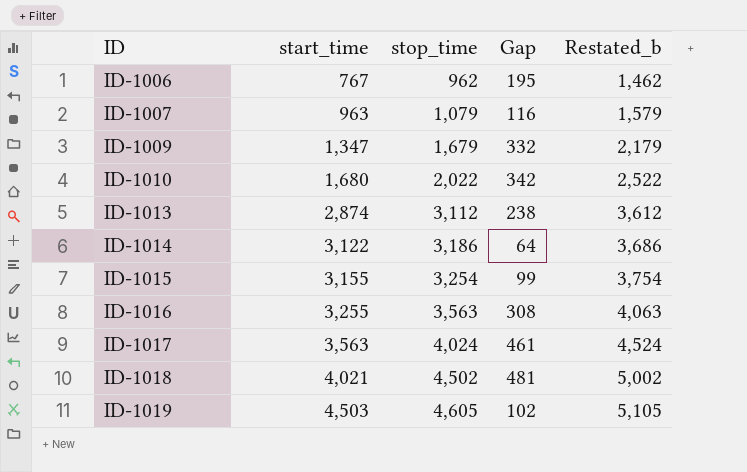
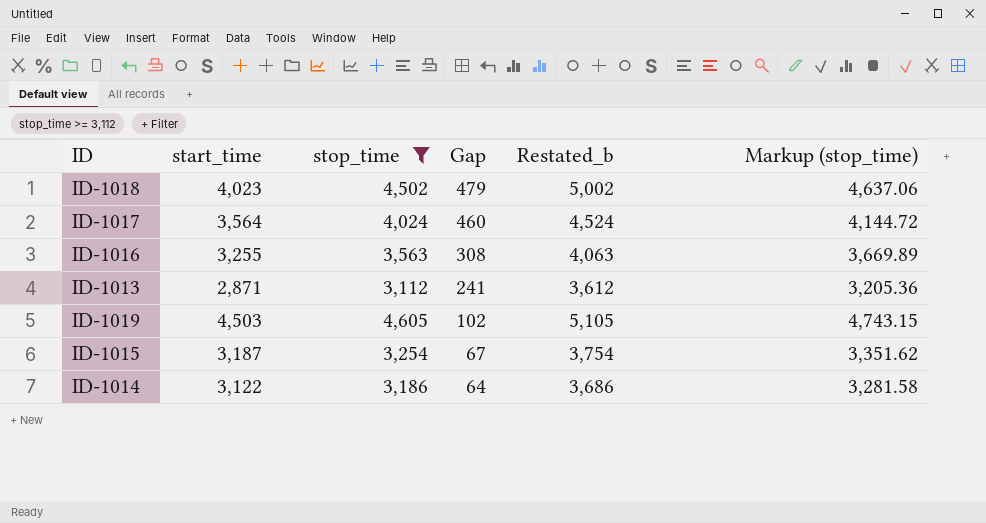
filter: none -> stop_time >= 3,112
row order: ID ascending -> Gap descending
column Markup (stop_time) | formula: none -> [stop_time] * 1.03
ID-1018 | start_time: 4,021 -> 4,023
ID-1018 | Gap: 481 -> 479
ID-1017 | start_time: 3,563 -> 3,564
ID-1017 | Gap: 461 -> 460
ID-1013 | start_time: 2,874 -> 2,871
ID-1013 | Gap: 238 -> 241
ID-1015 | start_time: 3,155 -> 3,187
ID-1015 | Gap: 99 -> 67

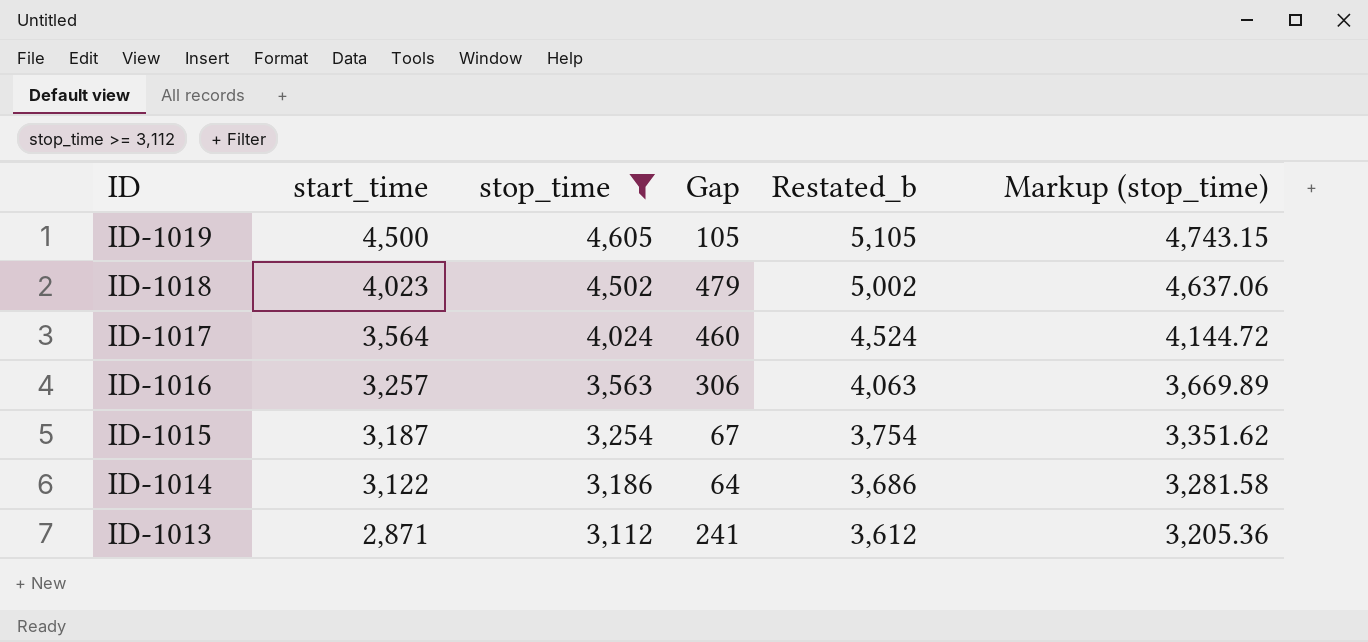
row order: Gap descending -> ID descending
ID-1019 | start_time: 4,503 -> 4,500
ID-1019 | Gap: 102 -> 105
ID-1016 | start_time: 3,255 -> 3,257
ID-1016 | Gap: 308 -> 306

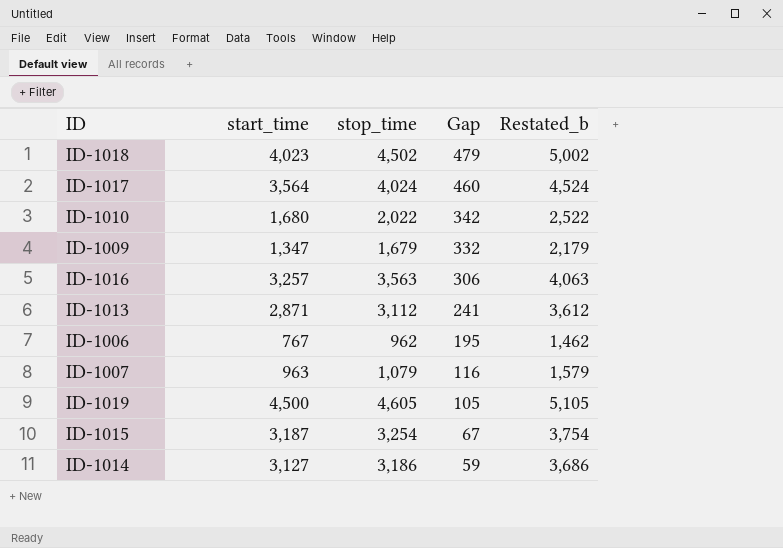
filter: stop_time >= 3,112 -> none
row order: ID descending -> Gap descending
column Markup (stop_time) | formula: [stop_time] * 1.03 -> none
ID-1014 | start_time: 3,122 -> 3,127
ID-1014 | Gap: 64 -> 59

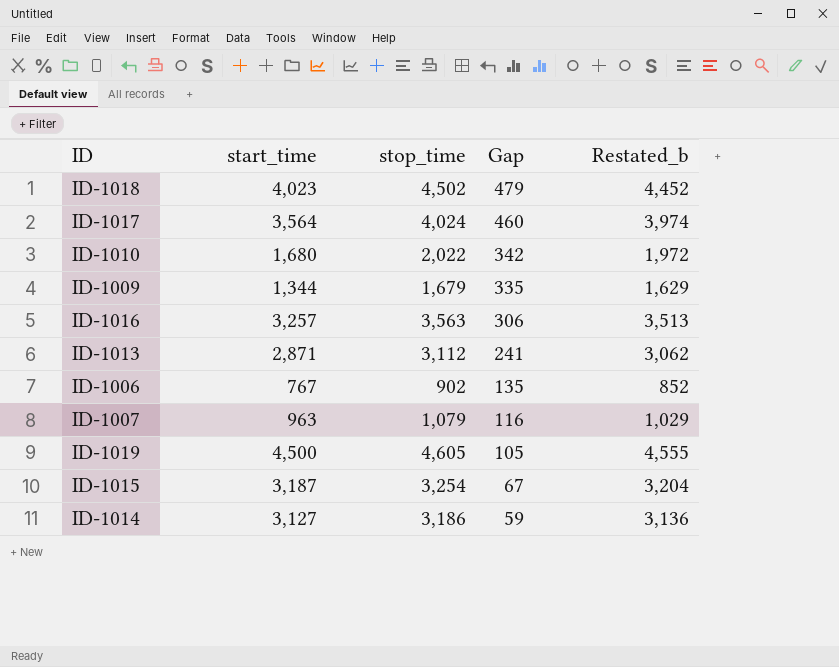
column Restated_b | formula: [stop_time] + 500 -> [stop_time] - 50
ID-1009 | start_time: 1,347 -> 1,344
ID-1009 | Gap: 332 -> 335
ID-1006 | stop_time: 962 -> 902
ID-1006 | Gap: 195 -> 135

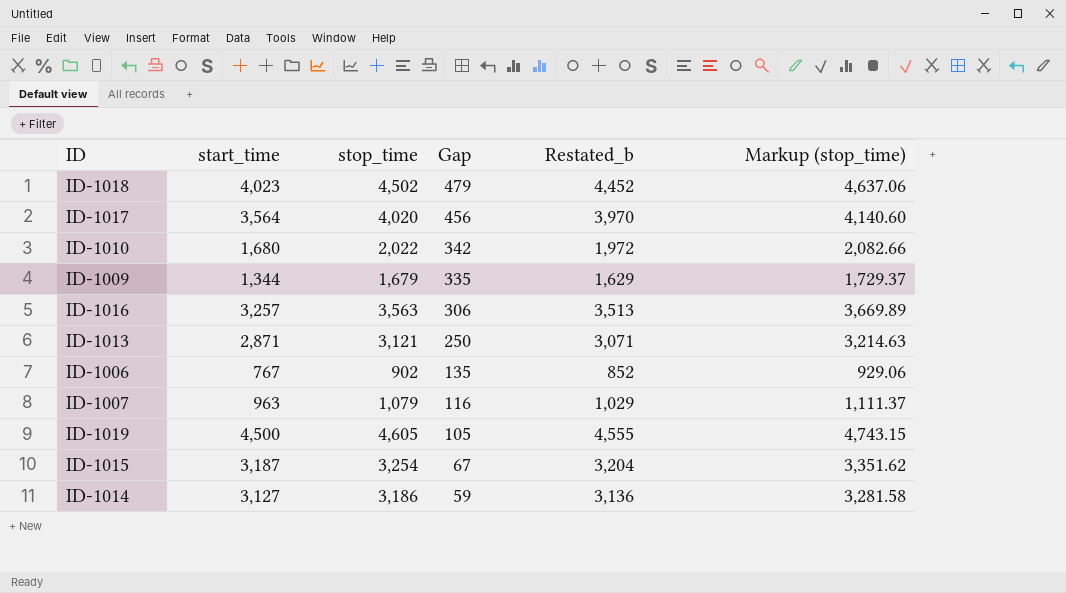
column Markup (stop_time) | formula: none -> [stop_time] * 1.03
ID-1017 | stop_time: 4,024 -> 4,020
ID-1017 | Gap: 460 -> 456
ID-1017 | Restated_b: 3,974 -> 3,970
ID-1013 | stop_time: 3,112 -> 3,121
ID-1013 | Gap: 241 -> 250
ID-1013 | Restated_b: 3,062 -> 3,071

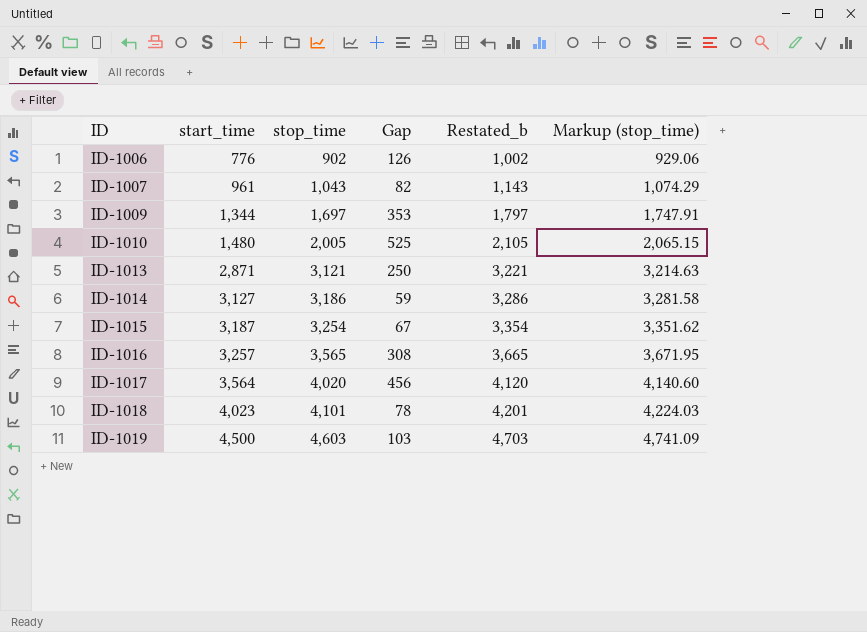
row order: Gap descending -> ID ascending
column Restated_b | formula: [stop_time] - 50 -> [stop_time] + 100
ID-1006 | start_time: 767 -> 776
ID-1006 | Gap: 135 -> 126
ID-1007 | start_time: 963 -> 961
ID-1007 | stop_time: 1,079 -> 1,043
ID-1007 | Gap: 116 -> 82
ID-1007 | Markup (stop_time): 1,111.37 -> 1,074.29
ID-1009 | stop_time: 1,679 -> 1,697
ID-1009 | Gap: 335 -> 353
ID-1009 | Markup (stop_time): 1,729.37 -> 1,747.91
ID-1010 | start_time: 1,680 -> 1,480
ID-1010 | stop_time: 2,022 -> 2,005
ID-1010 | Gap: 342 -> 525
ID-1010 | Markup (stop_time): 2,082.66 -> 2,065.15
ID-1016 | stop_time: 3,563 -> 3,565
ID-1016 | Gap: 306 -> 308
ID-1016 | Markup (stop_time): 3,669.89 -> 3,671.95
ID-1018 | stop_time: 4,502 -> 4,101
ID-1018 | Gap: 479 -> 78
ID-1018 | Markup (stop_time): 4,637.06 -> 4,224.03
ID-1019 | stop_time: 4,605 -> 4,603
ID-1019 | Gap: 105 -> 103
ID-1019 | Markup (stop_time): 4,743.15 -> 4,741.09

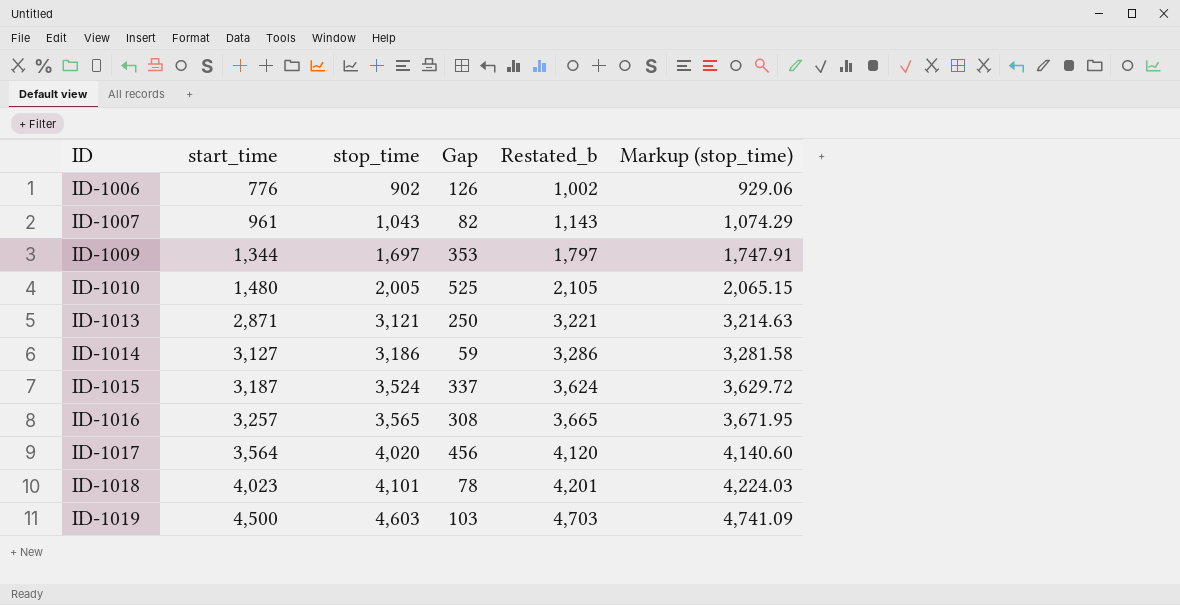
ID-1015 | stop_time: 3,254 -> 3,524
ID-1015 | Gap: 67 -> 337
ID-1015 | Restated_b: 3,354 -> 3,624
ID-1015 | Markup (stop_time): 3,351.62 -> 3,629.72

